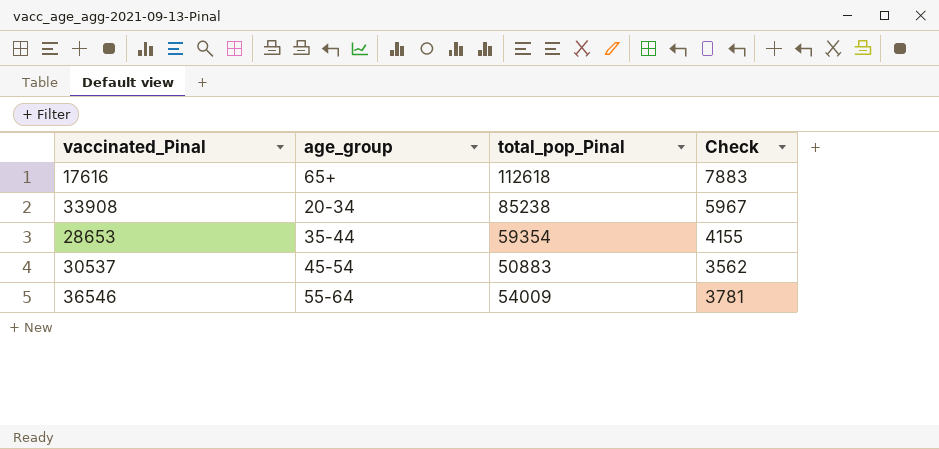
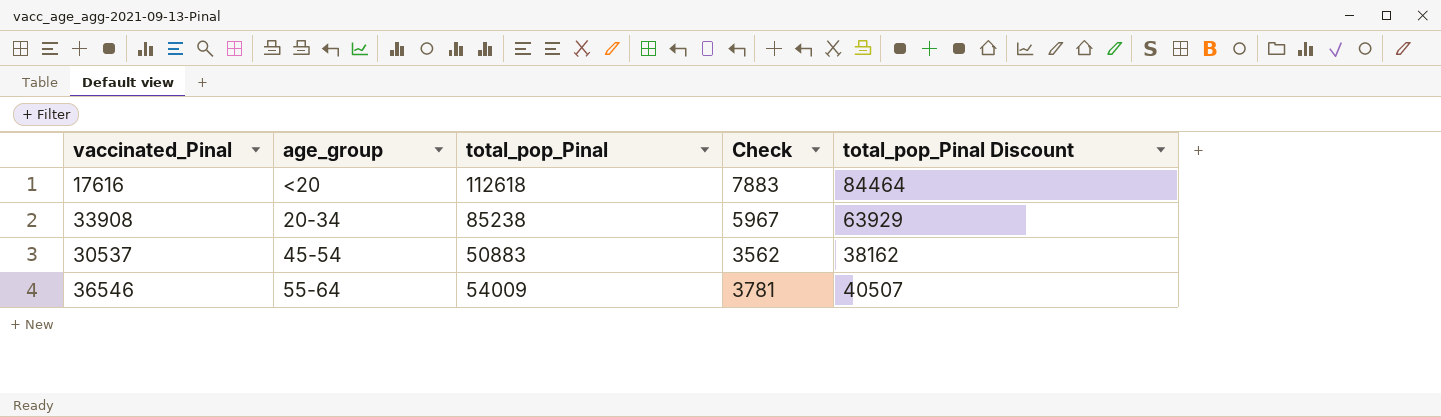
column total_pop_Pinal Discount | formula: none -> [total_pop_Pinal] * 0.75
row 28653: 35-44 | 59354 | 4155 -> none
17616 | age_group: 65+ -> <20

